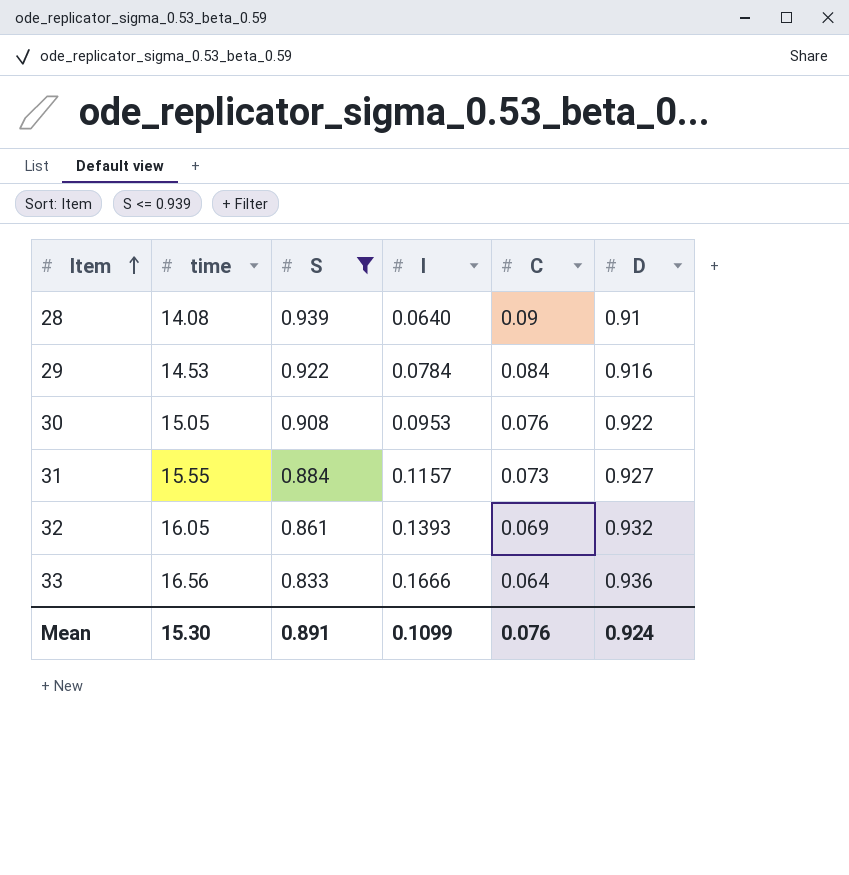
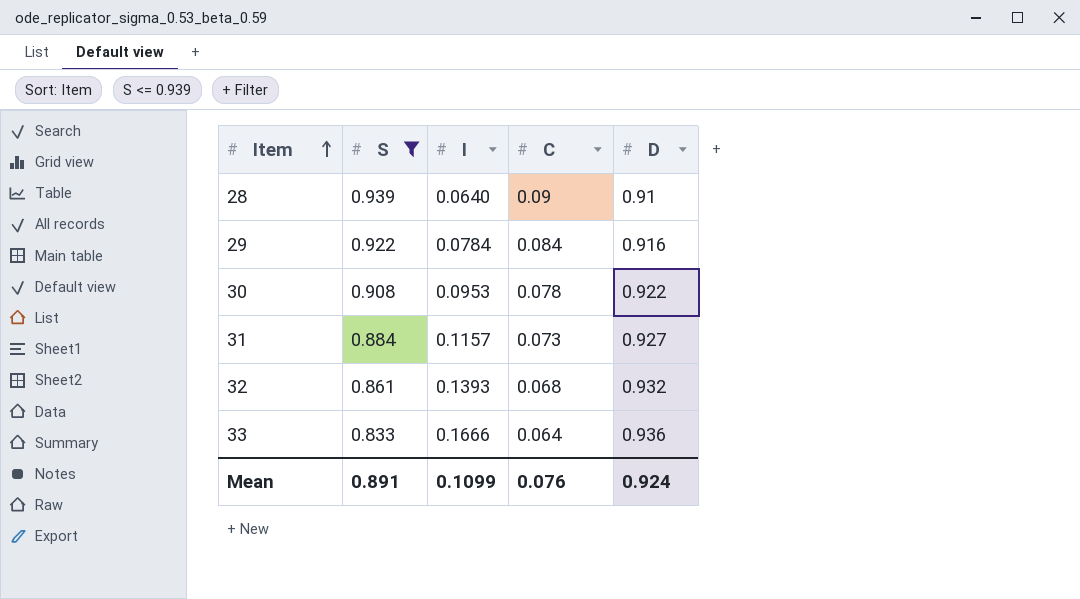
column time | position: 2 -> none
30 | C: 0.076 -> 0.078
32 | C: 0.069 -> 0.068

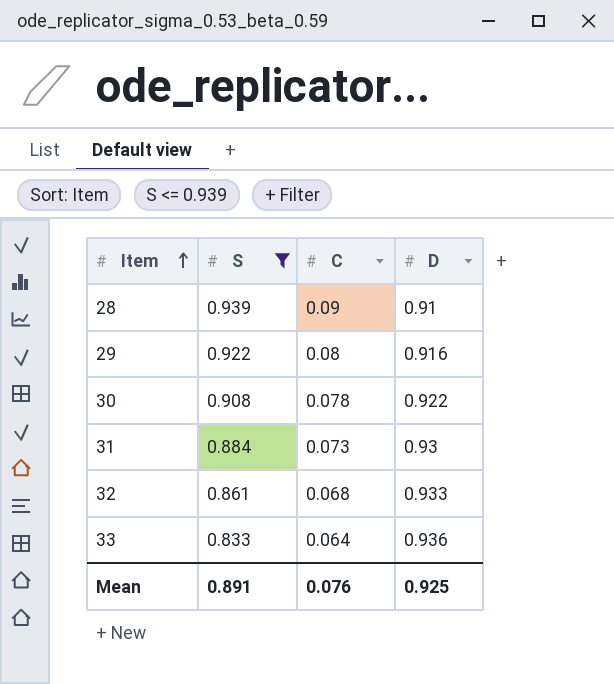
column I | position: 3 -> none
29 | C: 0.084 -> 0.08
31 | D: 0.927 -> 0.93
32 | D: 0.932 -> 0.933
Mean | D: 0.924 -> 0.925

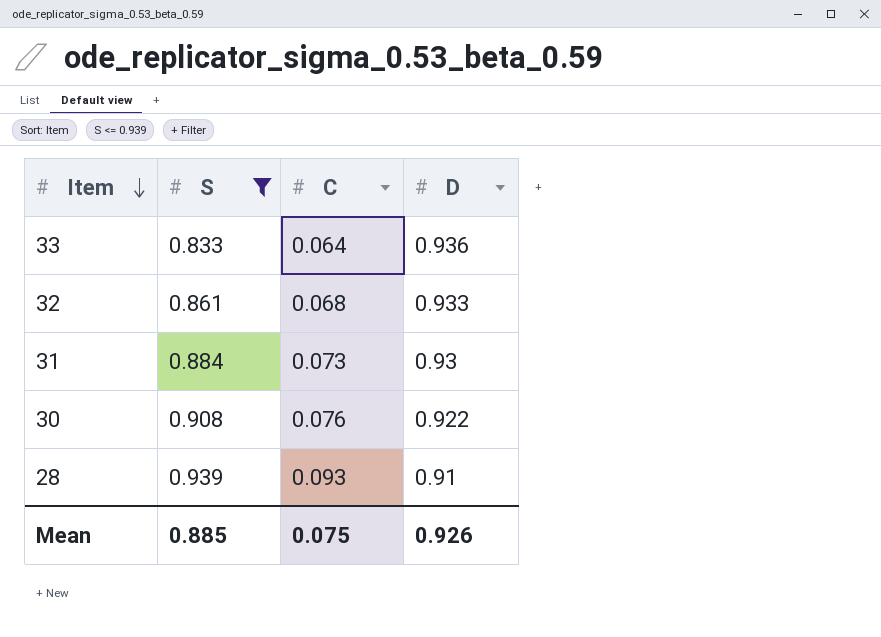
row order: Item ascending -> Item descending
row 29: 0.922 | 0.08 | 0.916 -> none
30 | C: 0.078 -> 0.076
28 | C: 0.09 -> 0.093
Mean | S: 0.891 -> 0.885
Mean | C: 0.076 -> 0.075
Mean | D: 0.925 -> 0.926

